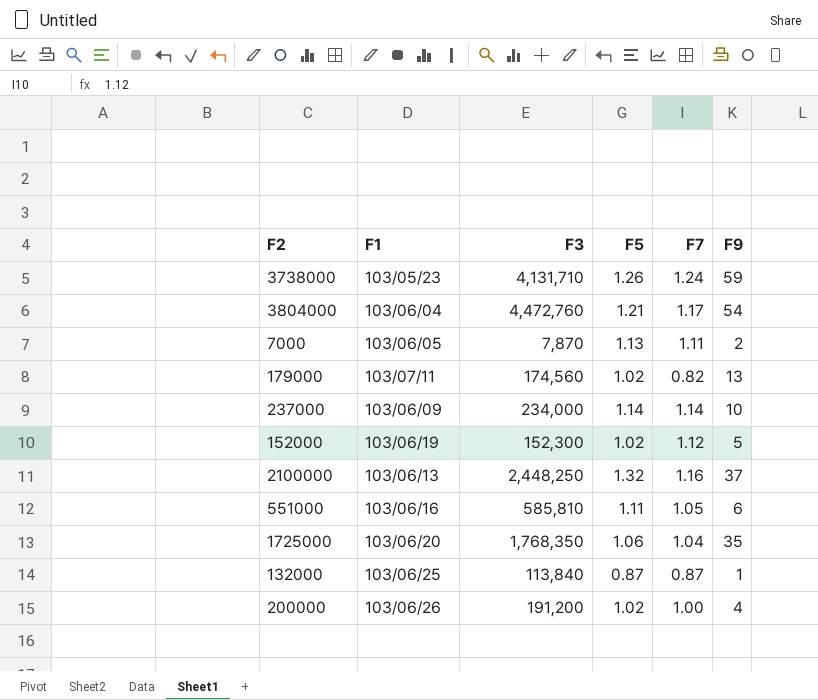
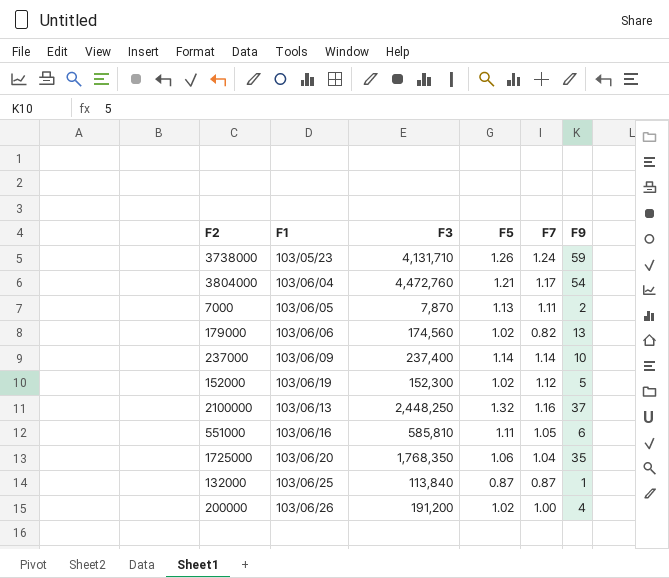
179000 | F1: 103/07/11 -> 103/06/06
237000 | F3: 234,000 -> 237,400

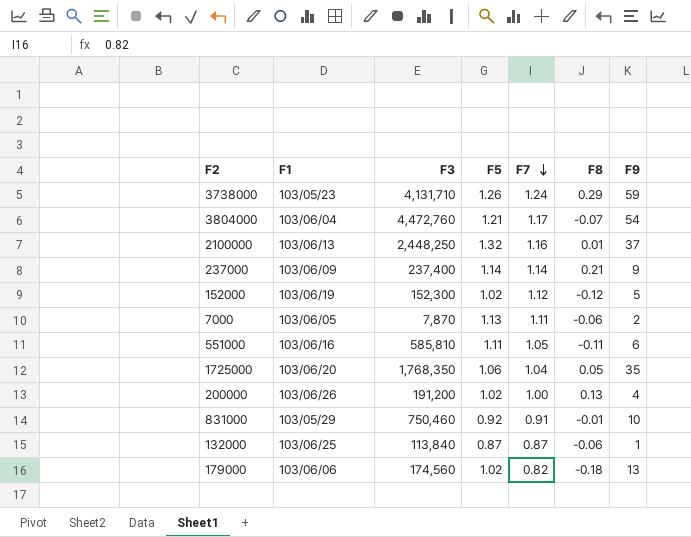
row order: none -> F7 descending
column F8 | position: none -> 6
237000 | F9: 10 -> 9
row 831000: none -> 103/05/29 | 750,460 | 0.92 | 0.91 | -0.01 | 10

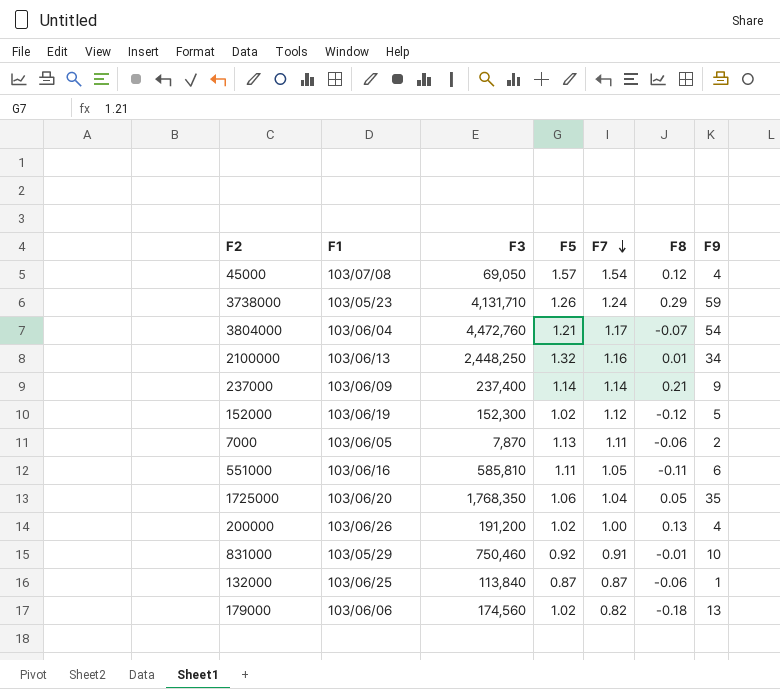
row 45000: none -> 103/07/08 | 69,050 | 1.57 | 1.54 | 0.12 | 4
2100000 | F9: 37 -> 34

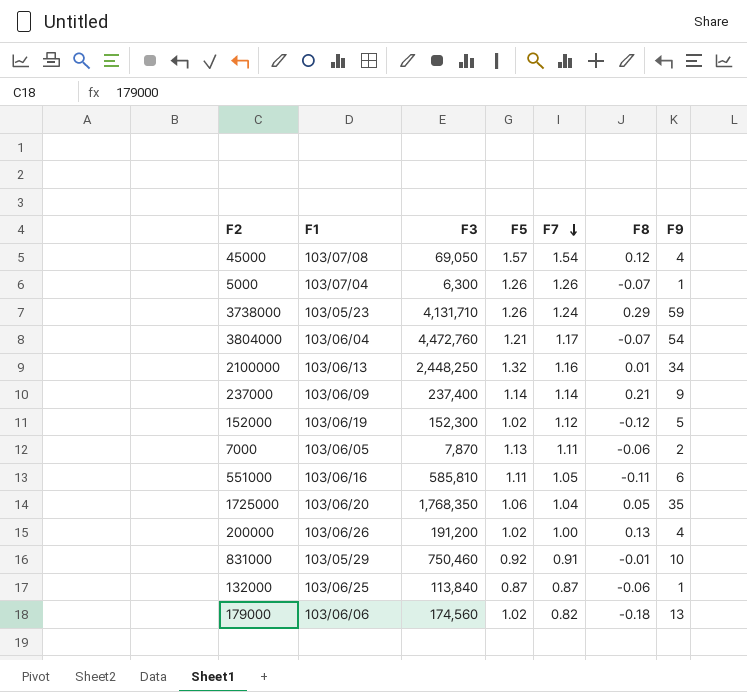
row 5000: none -> 103/07/04 | 6,300 | 1.26 | 1.26 | -0.07 | 1

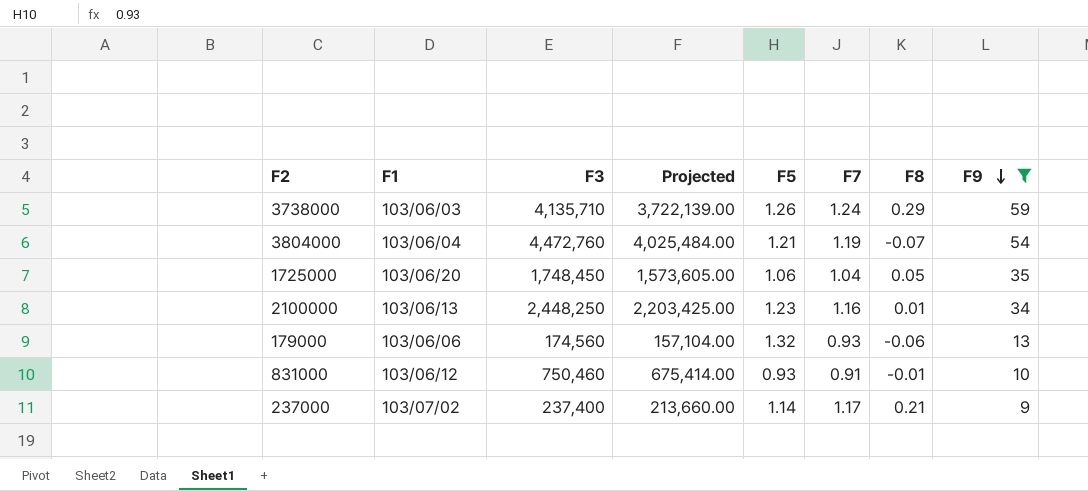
filter: none -> F9 >= 9
row order: F7 descending -> F9 descending
column Projected | formula: none -> [F3] * 0.9
3738000 | F1: 103/05/23 -> 103/06/03
3738000 | F3: 4,131,710 -> 4,135,710
3804000 | F7: 1.17 -> 1.19
1725000 | F3: 1,768,350 -> 1,748,450
2100000 | F5: 1.32 -> 1.23
179000 | F5: 1.02 -> 1.32
179000 | F7: 0.82 -> 0.93
179000 | F8: -0.18 -> -0.06
831000 | F1: 103/05/29 -> 103/06/12
831000 | F5: 0.92 -> 0.93
237000 | F1: 103/06/09 -> 103/07/02
237000 | F7: 1.14 -> 1.17

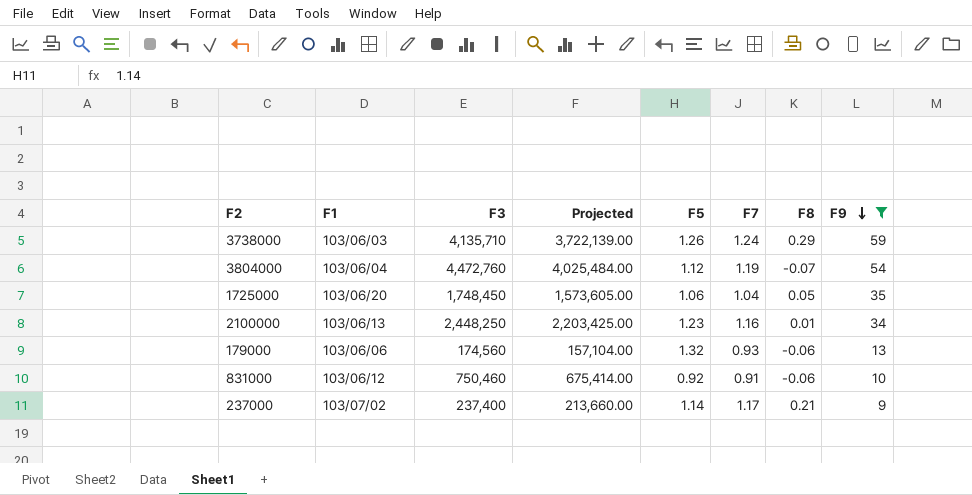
3804000 | F5: 1.21 -> 1.12
831000 | F5: 0.93 -> 0.92
831000 | F8: -0.01 -> -0.06

